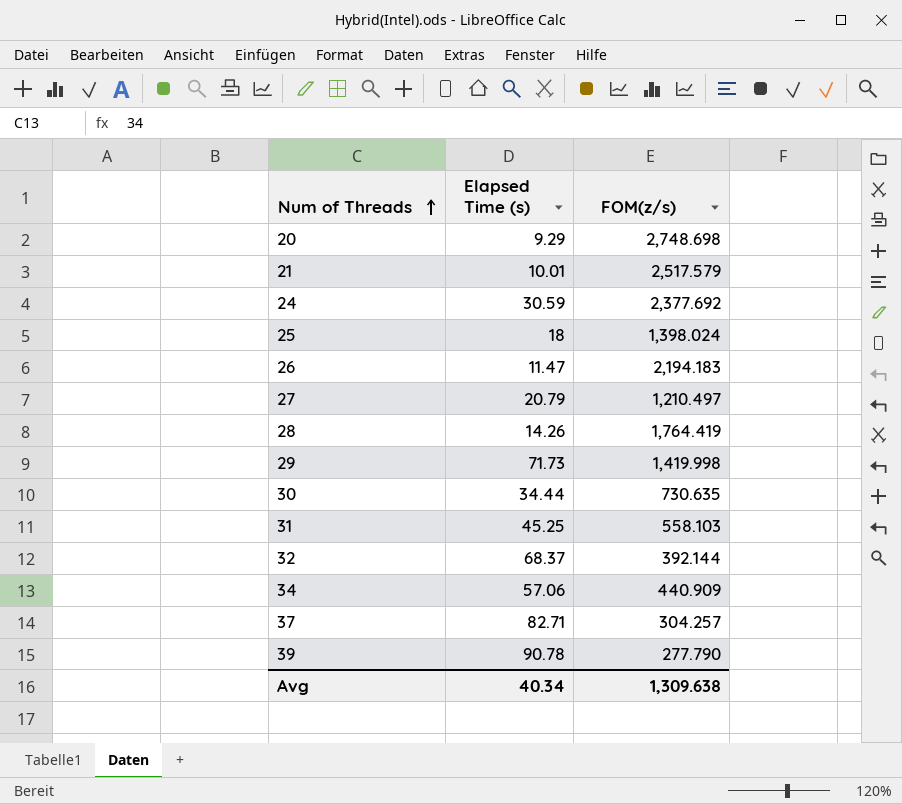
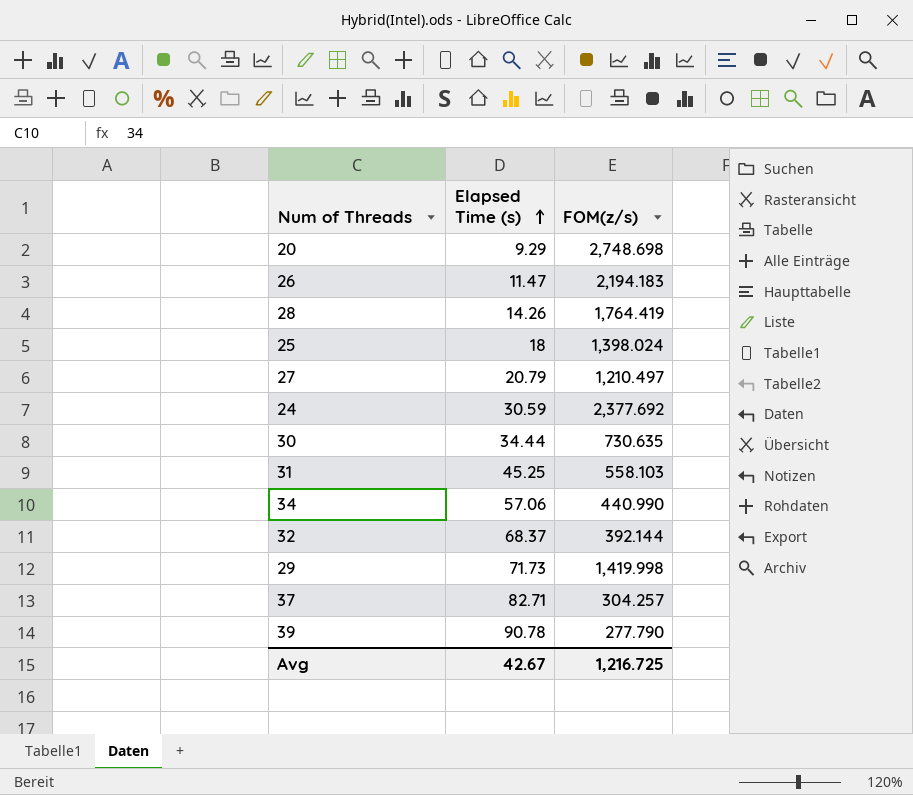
row order: Num of Threads ascending -> Elapsed Time (s) ascending
row 21: 10.01 | 2,517.579 -> none
34 | FOM(z/s): 440.909 -> 440.990
Avg | Elapsed Time (s): 40.34 -> 42.67
Avg | FOM(z/s): 1,309.638 -> 1,216.725

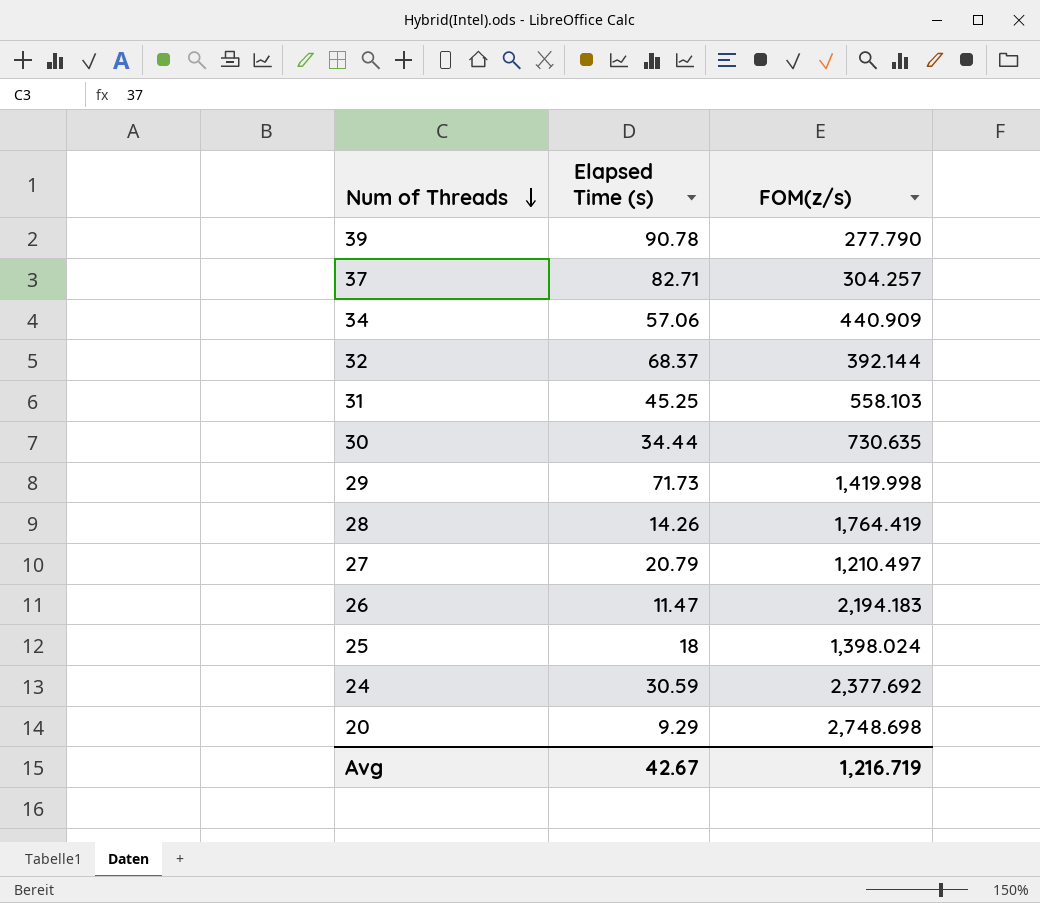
row order: Elapsed Time (s) ascending -> Num of Threads descending
34 | FOM(z/s): 440.990 -> 440.909
Avg | FOM(z/s): 1,216.725 -> 1,216.719

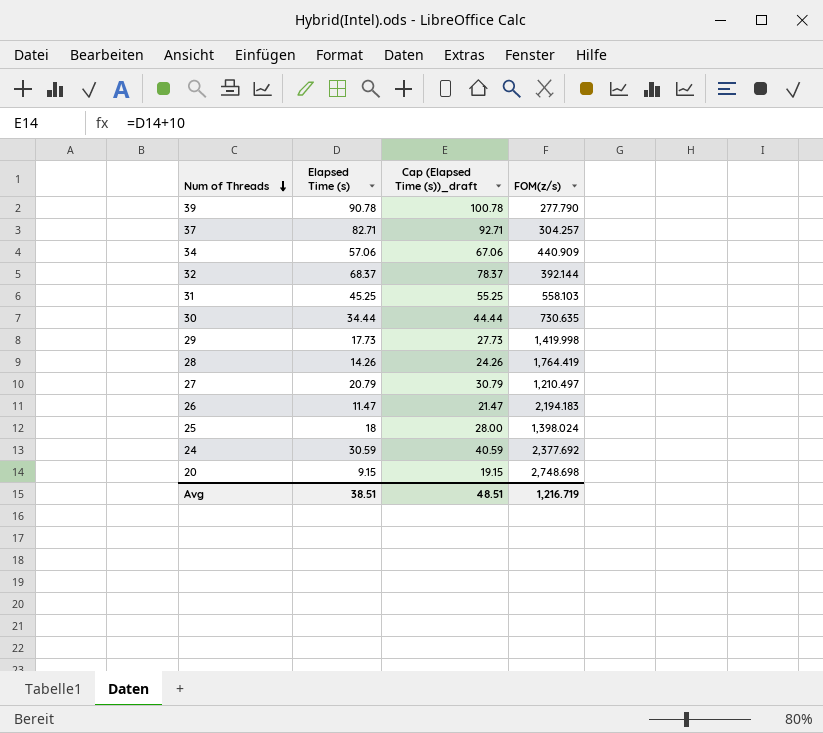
column Cap (Elapsed Time (s))_draft | formula: none -> [Elapsed Time (s)] + 10
29 | Elapsed Time (s): 71.73 -> 17.73
20 | Elapsed Time (s): 9.29 -> 9.15
Avg | Elapsed Time (s): 42.67 -> 38.51

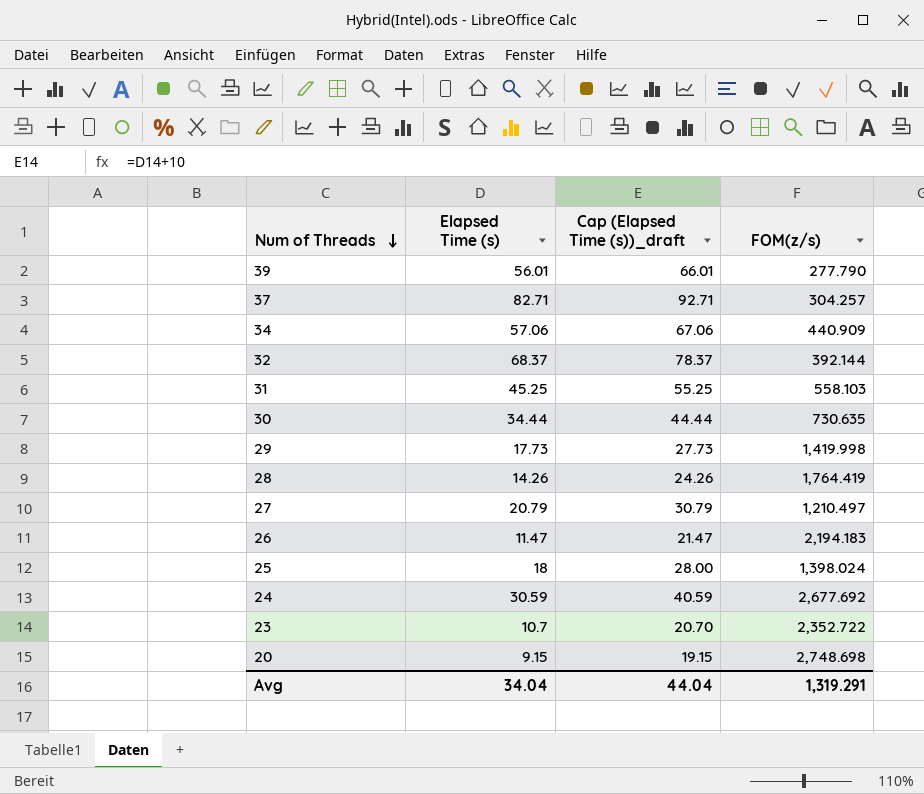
39 | Elapsed Time (s): 90.78 -> 56.01
39 | Cap (Elapsed Time (s))_draft: 100.78 -> 66.01
24 | FOM(z/s): 2,377.692 -> 2,677.692
row 23: none -> 10.7 | 20.70 | 2,352.722
Avg | Elapsed Time (s): 38.51 -> 34.04
Avg | Cap (Elapsed Time (s))_draft: 48.51 -> 44.04
Avg | FOM(z/s): 1,216.719 -> 1,319.291

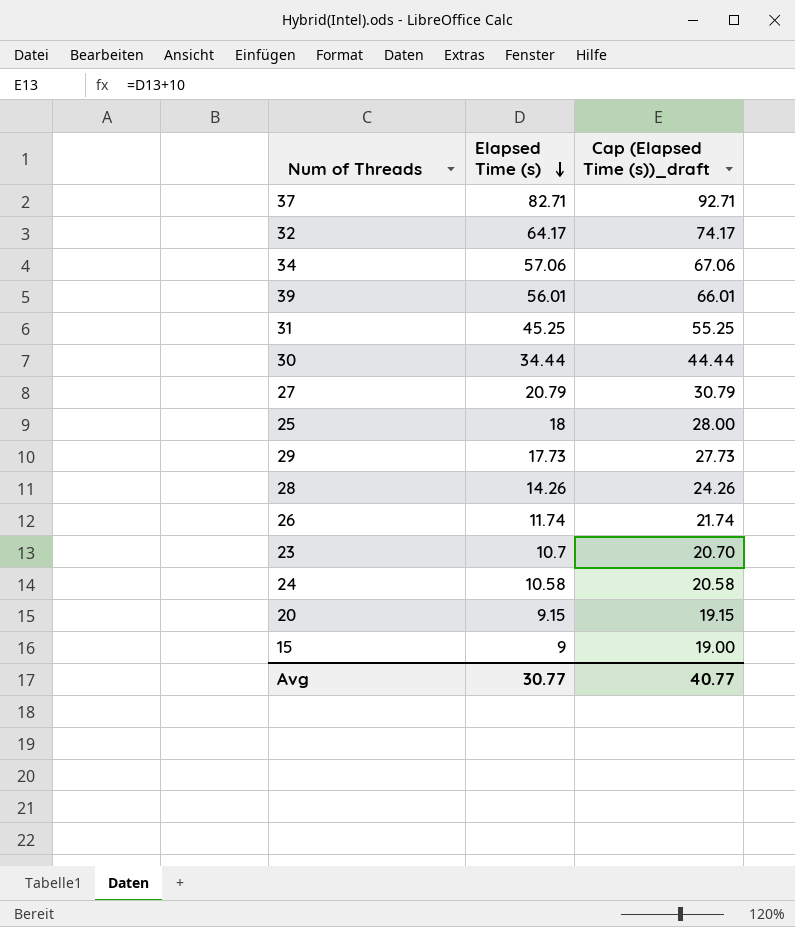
row order: Num of Threads descending -> Elapsed Time (s) descending
column FOM(z/s) | position: 4 -> none
32 | Elapsed Time (s): 68.37 -> 64.17
32 | Cap (Elapsed Time (s))_draft: 78.37 -> 74.17
26 | Elapsed Time (s): 11.47 -> 11.74
26 | Cap (Elapsed Time (s))_draft: 21.47 -> 21.74
24 | Elapsed Time (s): 30.59 -> 10.58
24 | Cap (Elapsed Time (s))_draft: 40.59 -> 20.58
row 15: none -> 9 | 19.00
Avg | Elapsed Time (s): 34.04 -> 30.77
Avg | Cap (Elapsed Time (s))_draft: 44.04 -> 40.77

